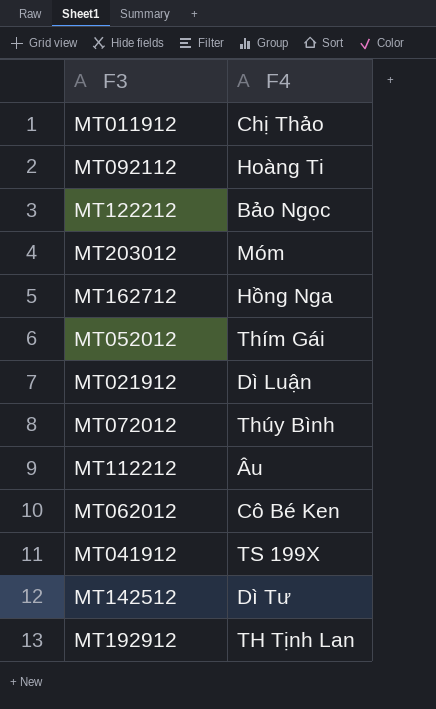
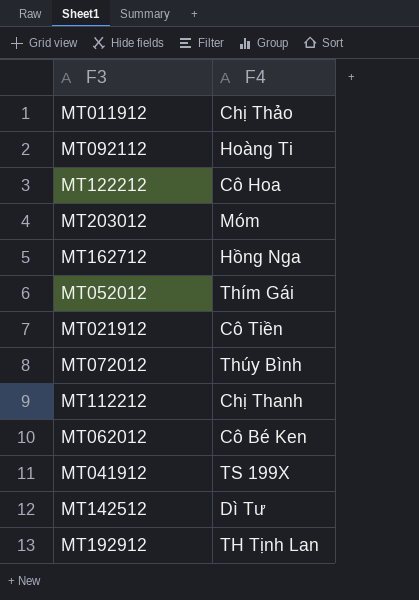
MT122212 | F4: Bảo Ngọc -> Cô Hoa
MT021912 | F4: Dì Luận -> Cô Tiền
MT112212 | F4: Âu -> Chị Thanh

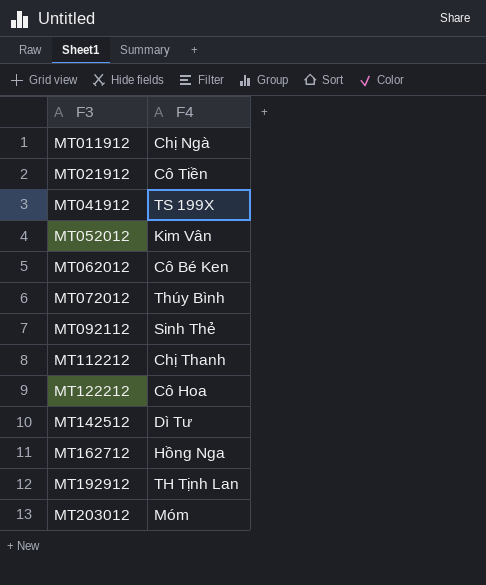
row order: none -> F3 ascending
MT011912 | F4: Chị Thảo -> Chị Ngà
MT052012 | F4: Thím Gái -> Kim Vân
MT092112 | F4: Hoàng Ti -> Sinh Thẻ

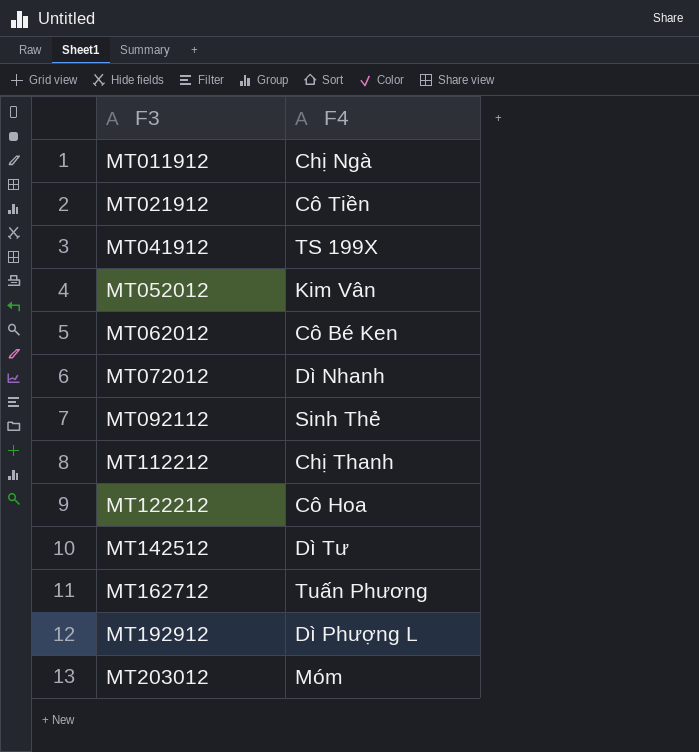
MT072012 | F4: Thúy Bình -> Dì Nhanh
MT162712 | F4: Hồng Nga -> Tuấn Phương
MT192912 | F4: TH Tịnh Lan -> Dì Phượng L

